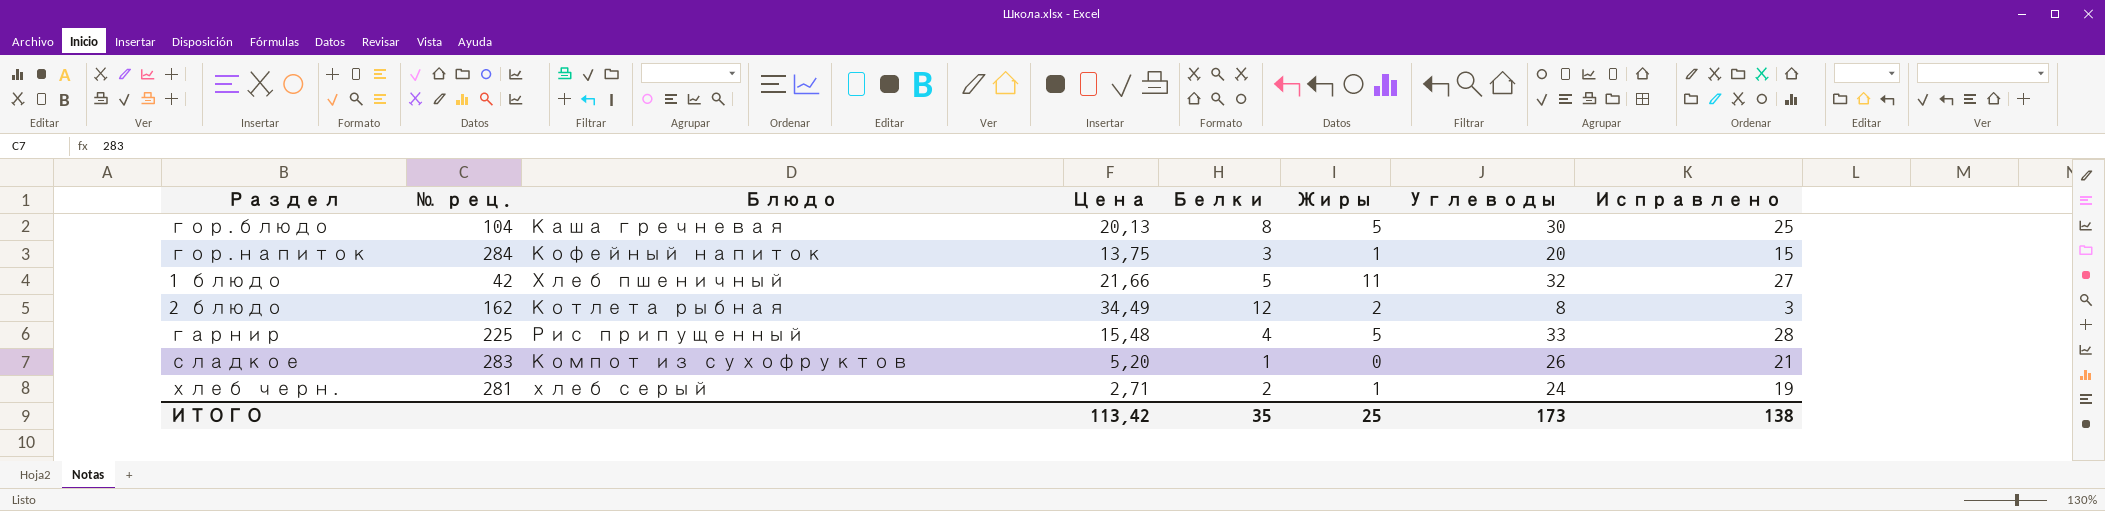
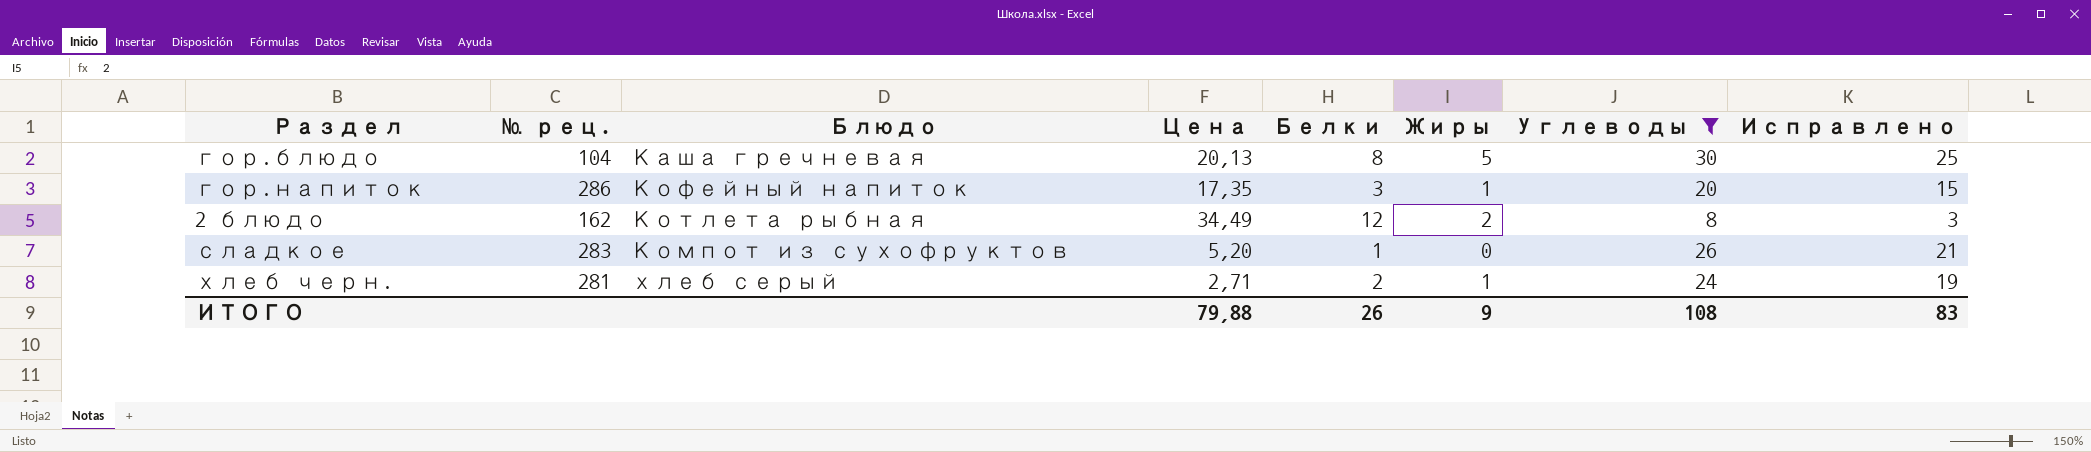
filter: none -> Углеводы <= 30
гор.напиток | № рец.: 284 -> 286
гор.напиток | Цена: 13,75 -> 17,35
ИТОГО | Цена: 113,42 -> 79,88
ИТОГО | Белки: 35 -> 26
ИТОГО | Жиры: 25 -> 9
ИТОГО | Углеводы: 173 -> 108
ИТОГО | Исправлено: 138 -> 83

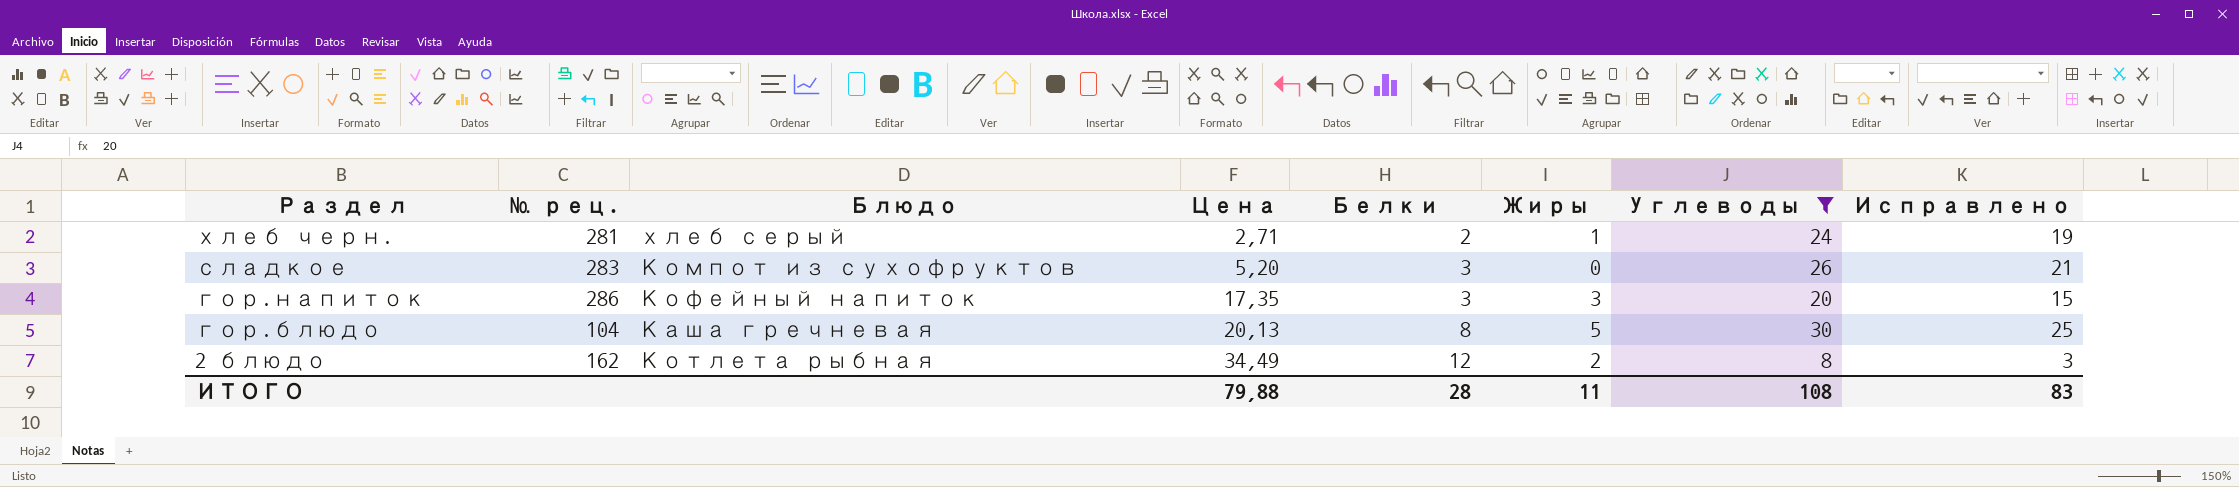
row order: none -> Раздел descending
сладкое | Белки: 1 -> 3
гор.напиток | Жиры: 1 -> 3
ИТОГО | Белки: 26 -> 28
ИТОГО | Жиры: 9 -> 11

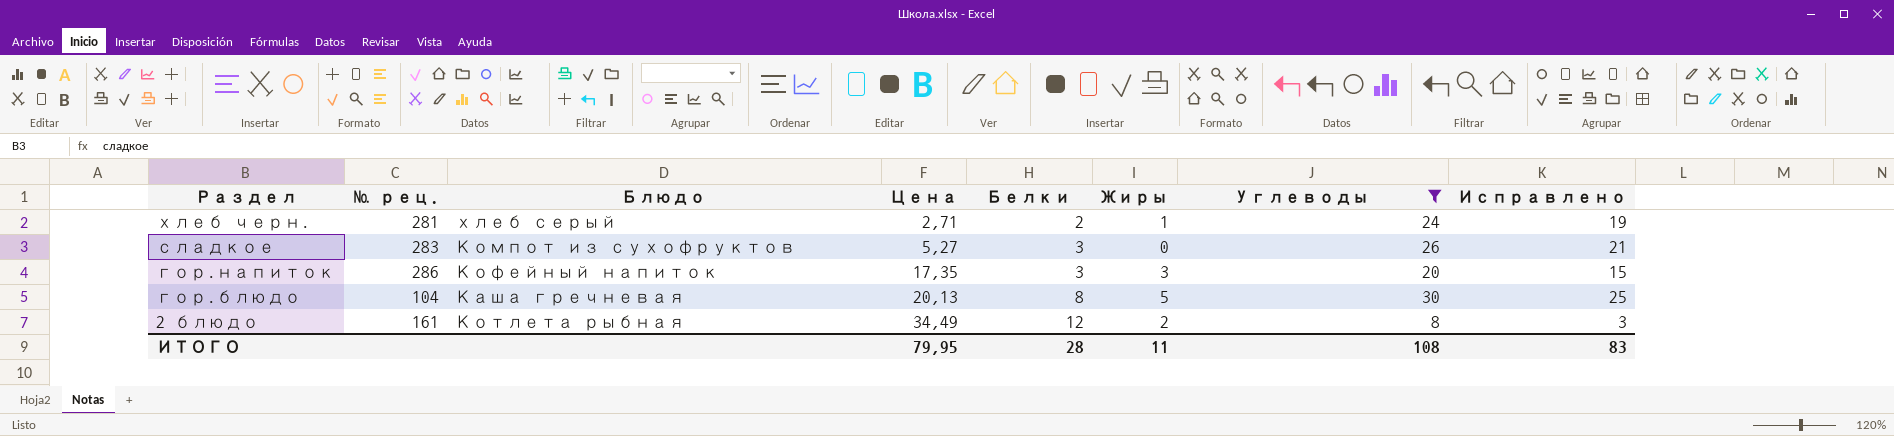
сладкое | Цена: 5,20 -> 5,27
2 блюдо | № рец.: 162 -> 161
ИТОГО | Цена: 79,88 -> 79,95

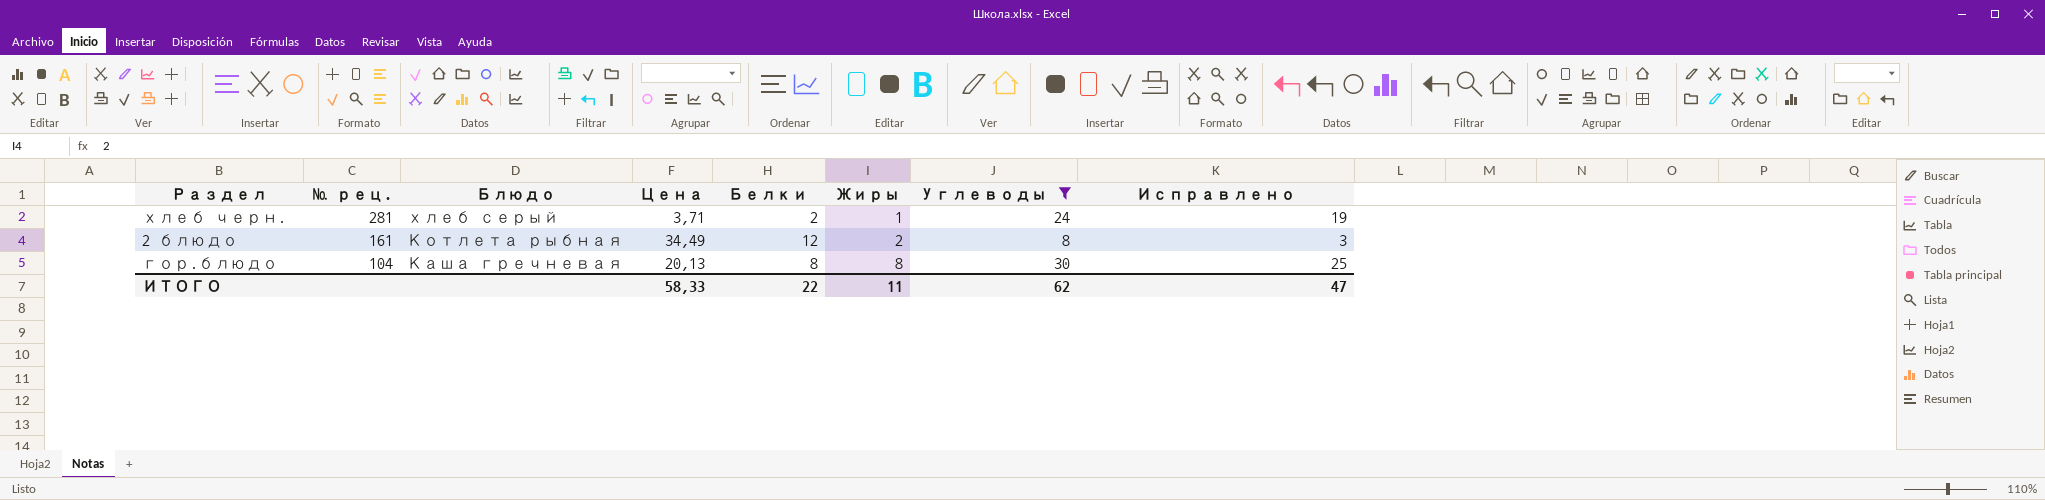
row order: Раздел descending -> № рец. descending
row сладкое: 283 | Компот из сухофруктов | 5,27 | 3 | 0 | 26 | 21 -> none
row гор.напиток: 286 | Кофейный напиток | 17,35 | 3 | 3 | 20 | 15 -> none
хлеб черн. | Цена: 2,71 -> 3,71
гор.блюдо | Жиры: 5 -> 8
ИТОГО | Цена: 79,95 -> 58,33
ИТОГО | Белки: 28 -> 22
ИТОГО | Углеводы: 108 -> 62
ИТОГО | Исправлено: 83 -> 47

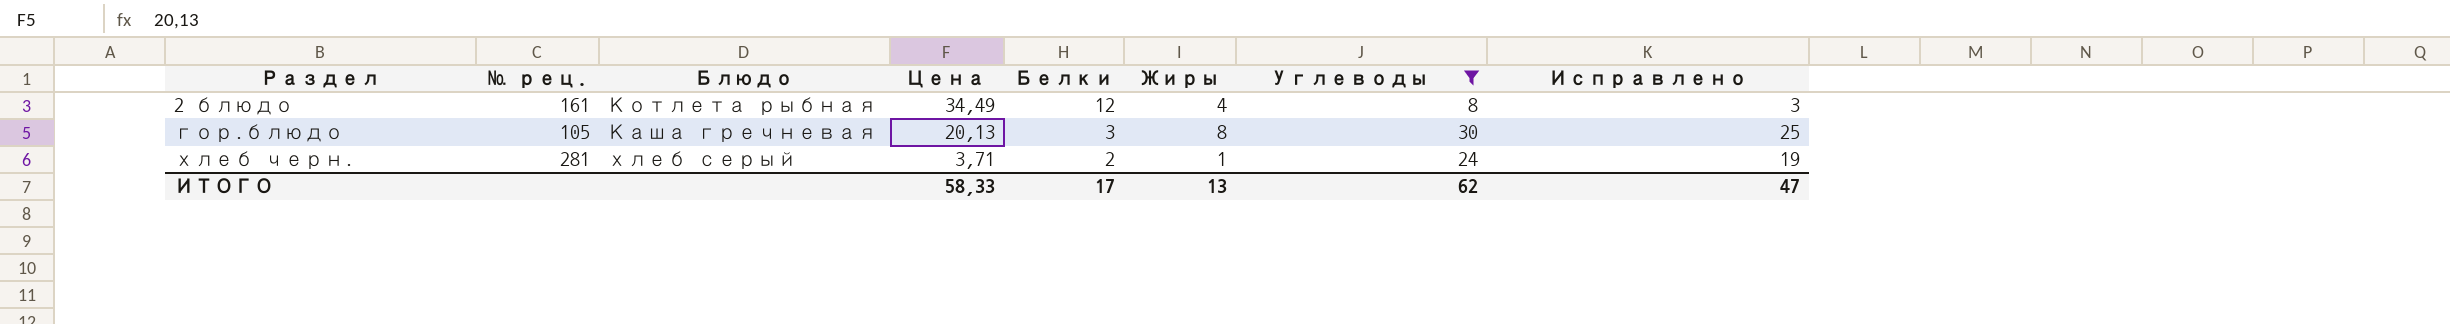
row order: № рец. descending -> Раздел ascending
2 блюдо | Жиры: 2 -> 4
гор.блюдо | № рец.: 104 -> 105
гор.блюдо | Белки: 8 -> 3
ИТОГО | Белки: 22 -> 17
ИТОГО | Жиры: 11 -> 13

